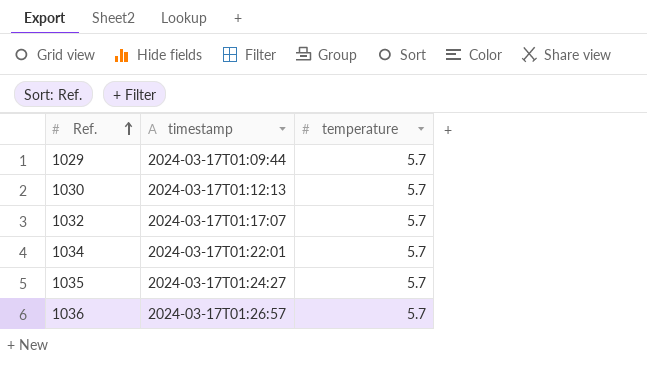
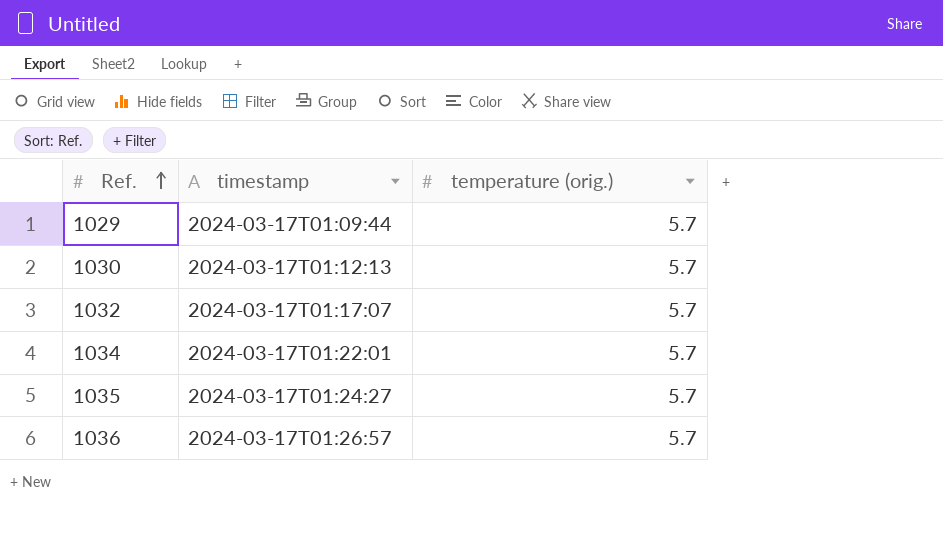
column name: temperature -> temperature (orig.)

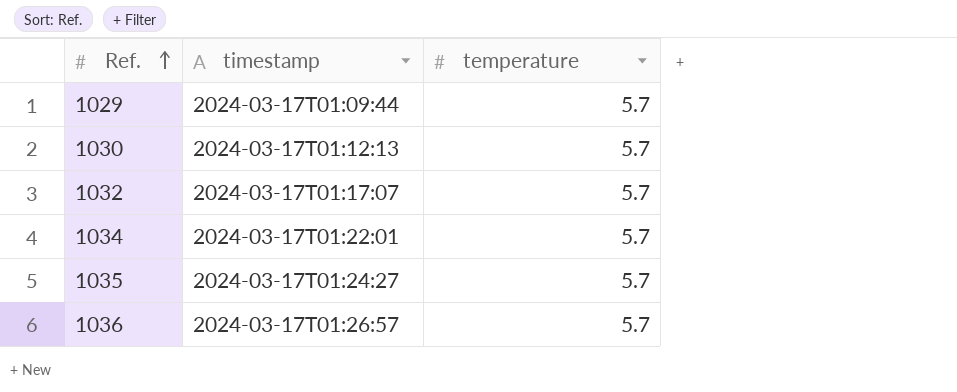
column name: temperature (orig.) -> temperature

